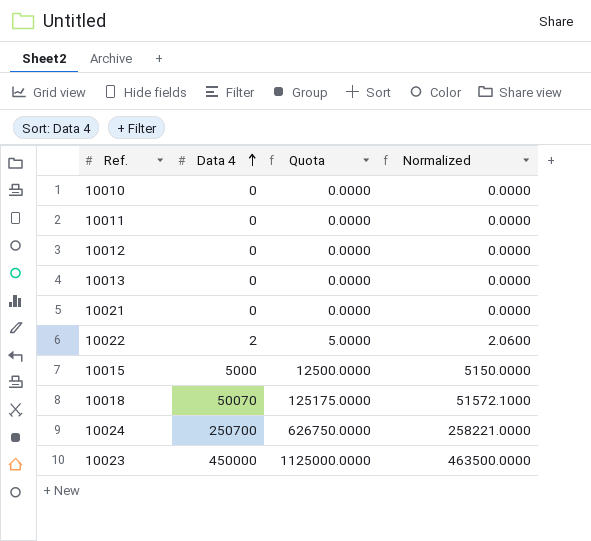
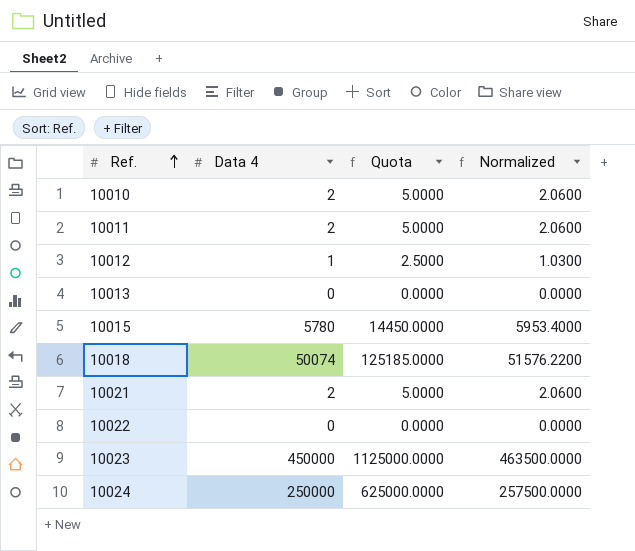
row order: Data 4 ascending -> Ref. ascending
10010 | Data 4: 0 -> 2
10010 | Quota: 0.0000 -> 5.0000
10010 | Normalized: 0.0000 -> 2.0600
10011 | Data 4: 0 -> 2
10011 | Quota: 0.0000 -> 5.0000
10011 | Normalized: 0.0000 -> 2.0600
10012 | Data 4: 0 -> 1
10012 | Quota: 0.0000 -> 2.5000
10012 | Normalized: 0.0000 -> 1.0300
10015 | Data 4: 5000 -> 5780
10015 | Quota: 12500.0000 -> 14450.0000
10015 | Normalized: 5150.0000 -> 5953.4000
10018 | Data 4: 50070 -> 50074
10018 | Quota: 125175.0000 -> 125185.0000
10018 | Normalized: 51572.1000 -> 51576.2200
10021 | Data 4: 0 -> 2
10021 | Quota: 0.0000 -> 5.0000
10021 | Normalized: 0.0000 -> 2.0600
10022 | Data 4: 2 -> 0
10022 | Quota: 5.0000 -> 0.0000
10022 | Normalized: 2.0600 -> 0.0000
10024 | Data 4: 250700 -> 250000
10024 | Quota: 626750.0000 -> 625000.0000
10024 | Normalized: 258221.0000 -> 257500.0000

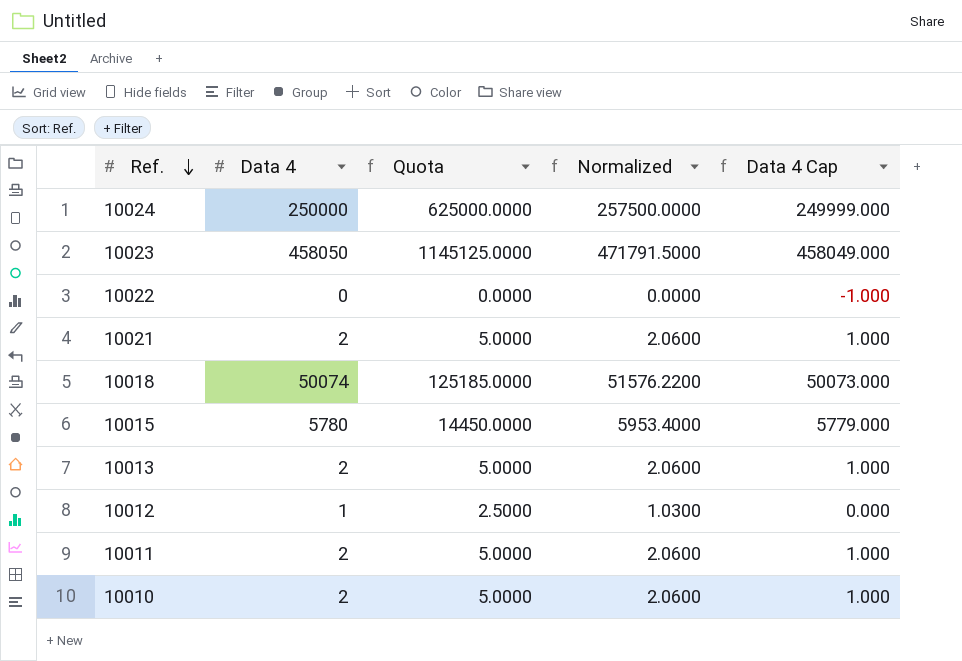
row order: Ref. ascending -> Ref. descending
column Data 4 Cap | formula: none -> [Data 4] - 1
10023 | Data 4: 450000 -> 458050
10023 | Quota: 1125000.0000 -> 1145125.0000
10023 | Normalized: 463500.0000 -> 471791.5000
10013 | Data 4: 0 -> 2
10013 | Quota: 0.0000 -> 5.0000
10013 | Normalized: 0.0000 -> 2.0600

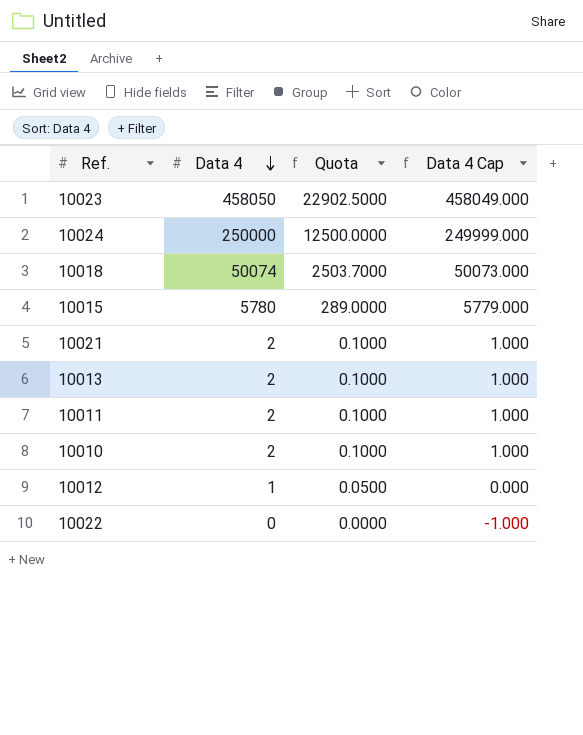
row order: Ref. descending -> Data 4 descending
column Normalized | formula: [Data 4] * 1.03 -> none
column Quota | formula: [Data 4] * 2.5 -> [Data 4] * 0.05

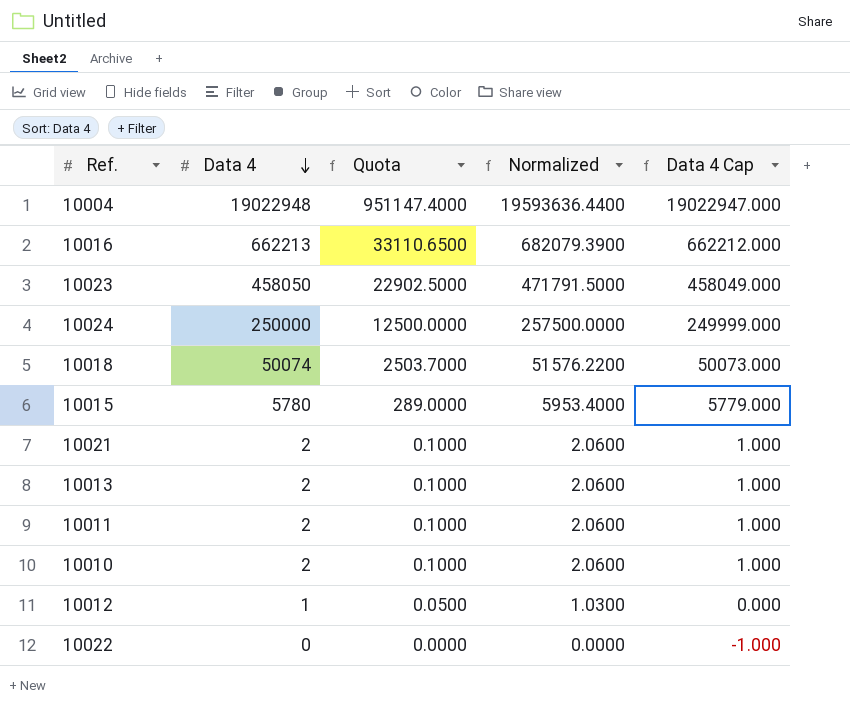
column Normalized | formula: none -> [Data 4] * 1.03
row 10004: none -> 19022948 | 951147.4000 | 19593636.4400 | 19022947.000
row 10016: none -> 662213 | 33110.6500 | 682079.3900 | 662212.000

